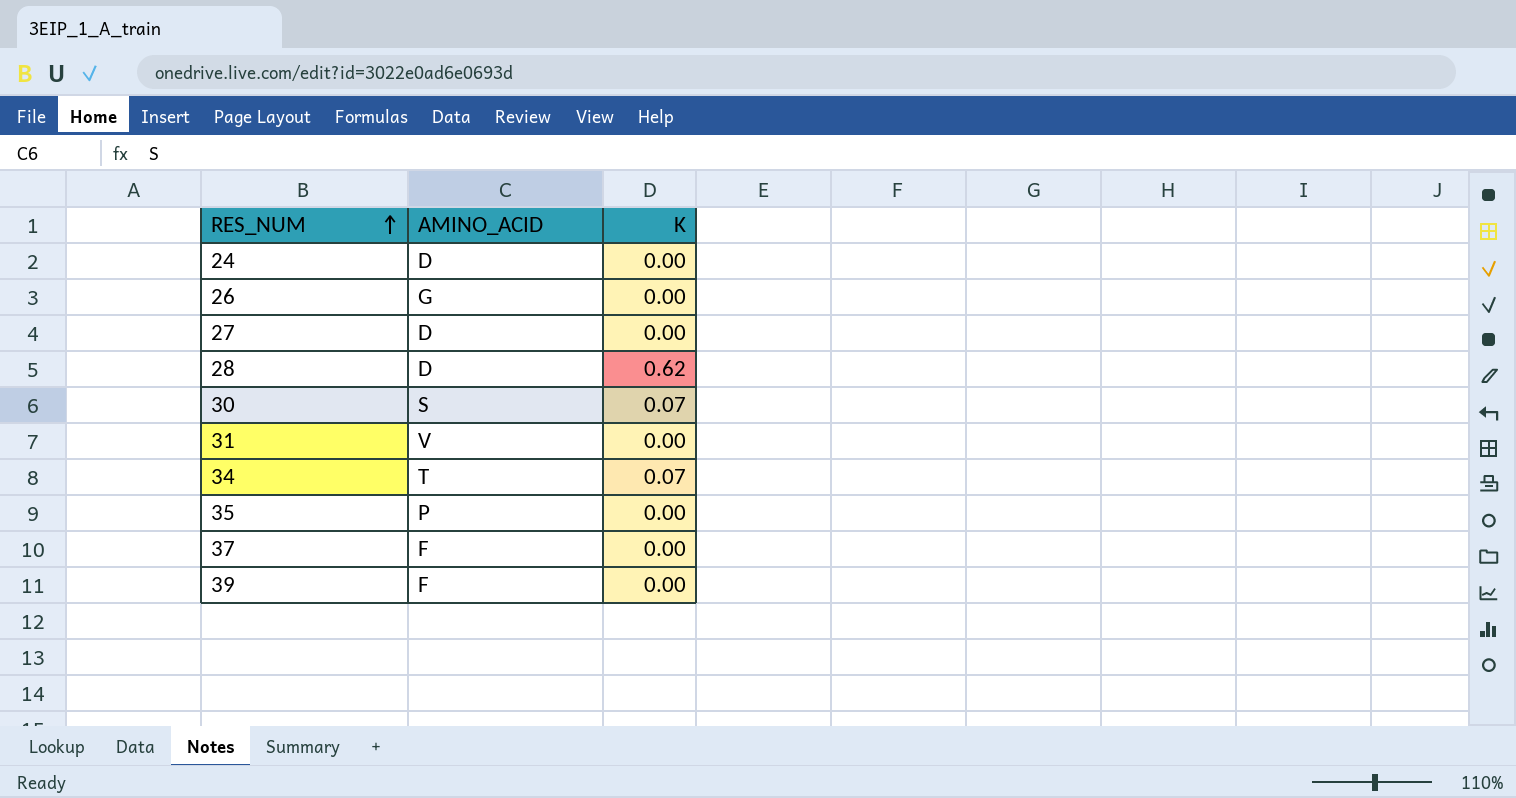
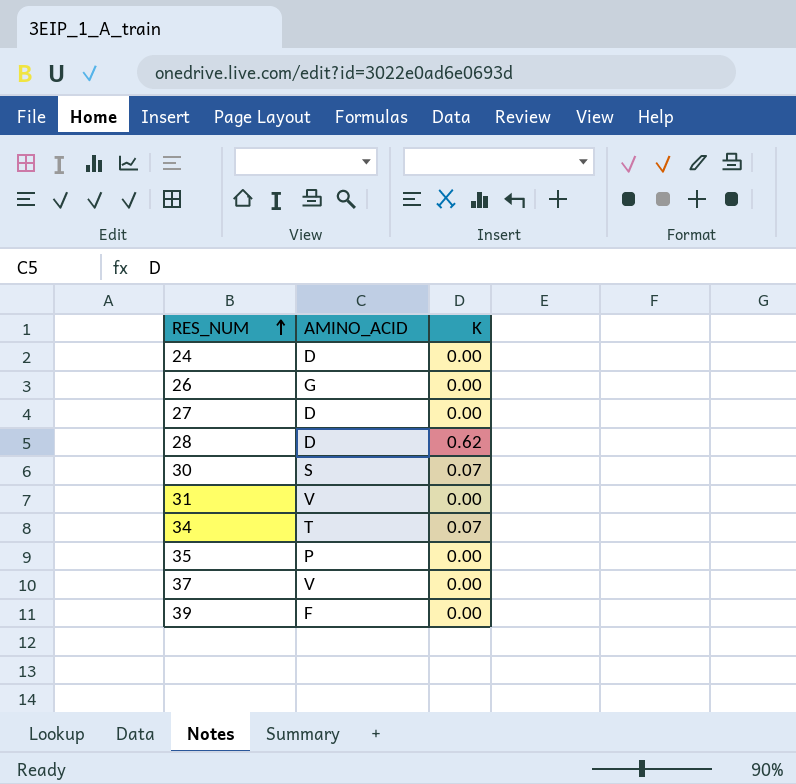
37 | AMINO_ACID: F -> V

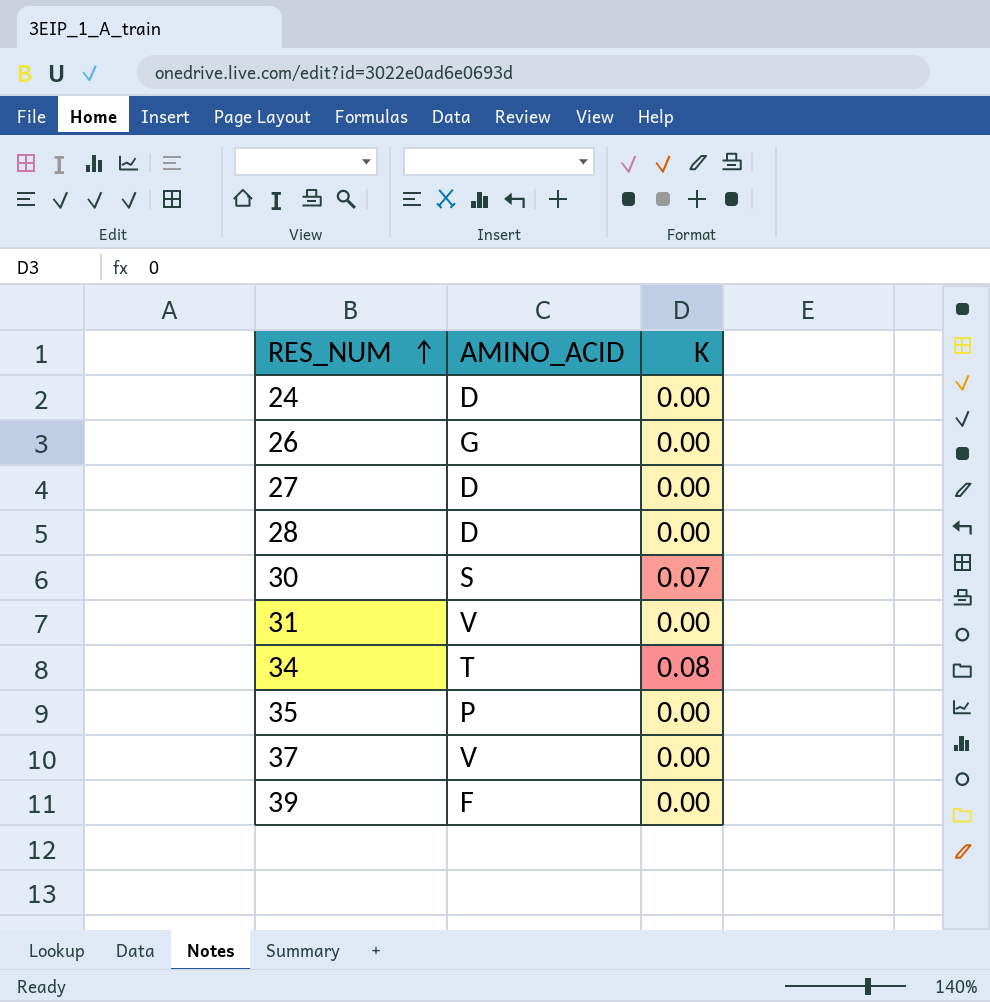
28 | K: 0.62 -> 0.00
34 | K: 0.07 -> 0.08

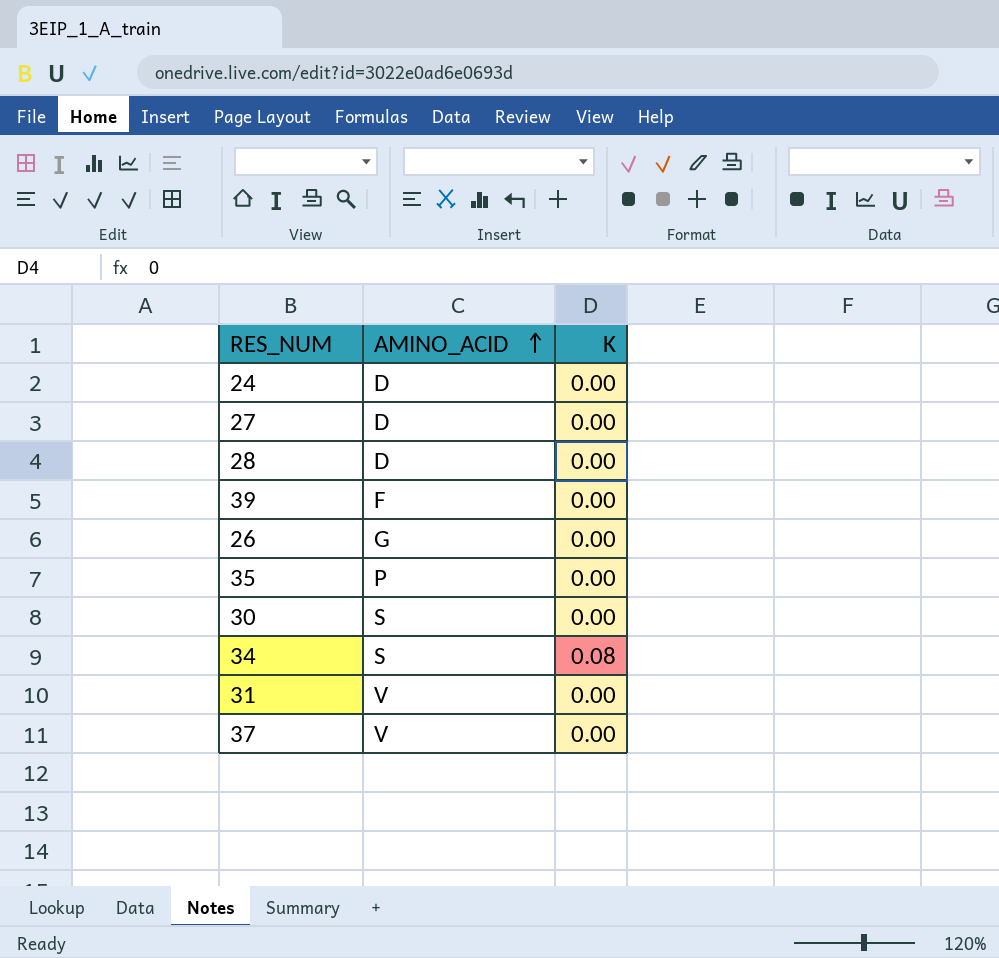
row order: RES_NUM ascending -> AMINO_ACID ascending
30 | K: 0.07 -> 0.00
34 | AMINO_ACID: T -> S

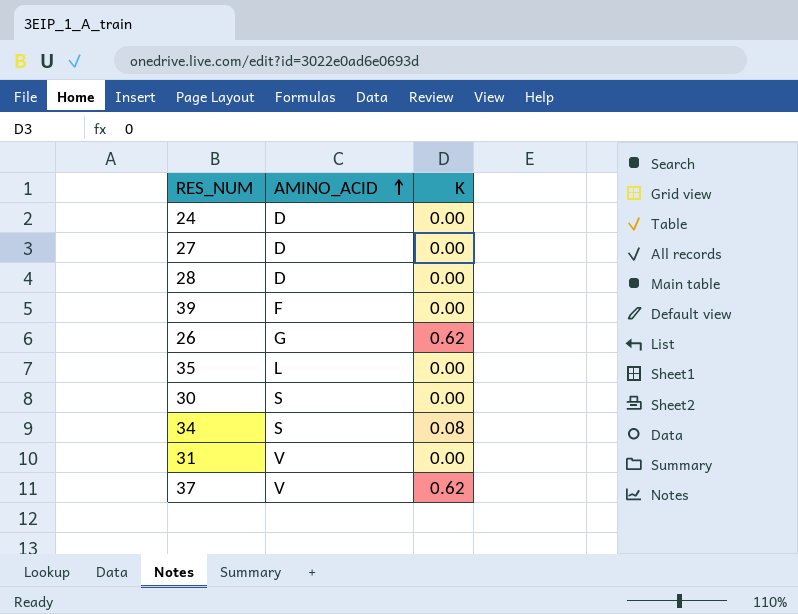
26 | K: 0.00 -> 0.62
35 | AMINO_ACID: P -> L
37 | K: 0.00 -> 0.62

